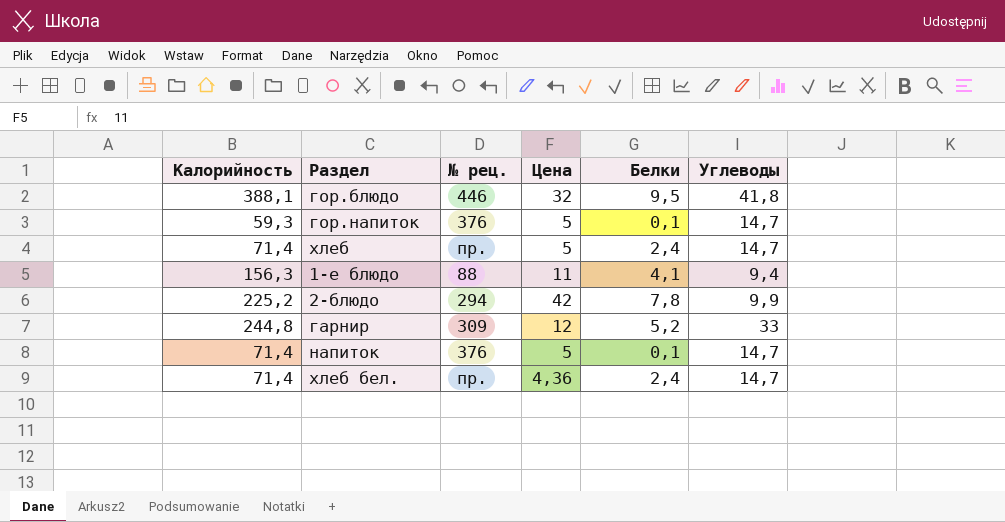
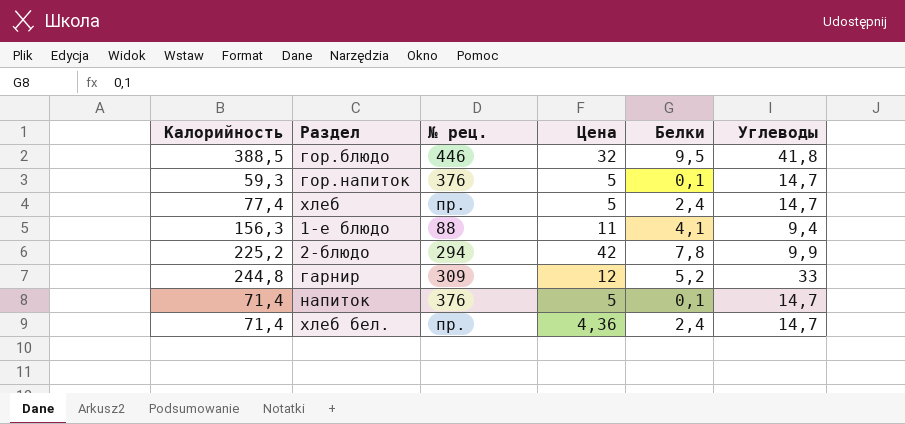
гор.блюдо | Калорийность: 388,1 -> 388,5
хлеб | Калорийность: 71,4 -> 77,4

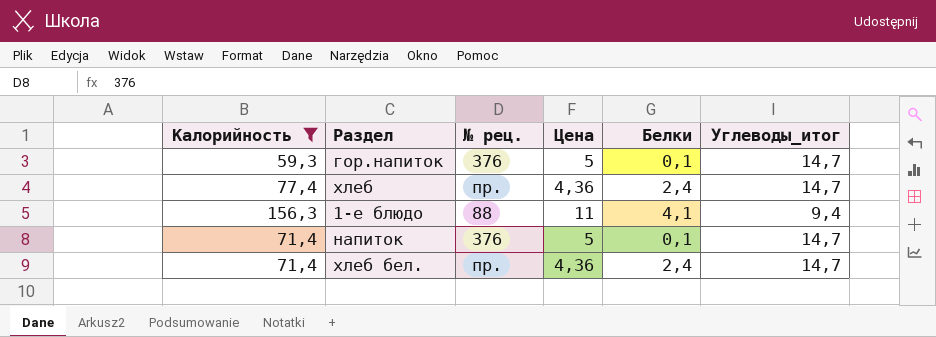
filter: none -> Калорийность <= 156,3
column name: Углеводы -> Углеводы_итог
хлеб | Цена: 5 -> 4,36

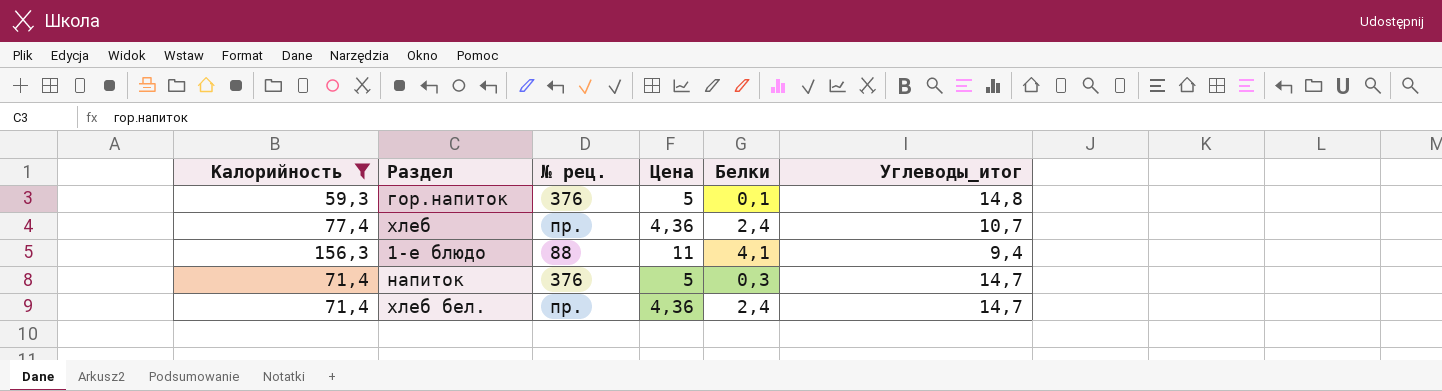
гор.напиток | Углеводы_итог: 14,7 -> 14,8
хлеб | Углеводы_итог: 14,7 -> 10,7
напиток | Белки: 0,1 -> 0,3

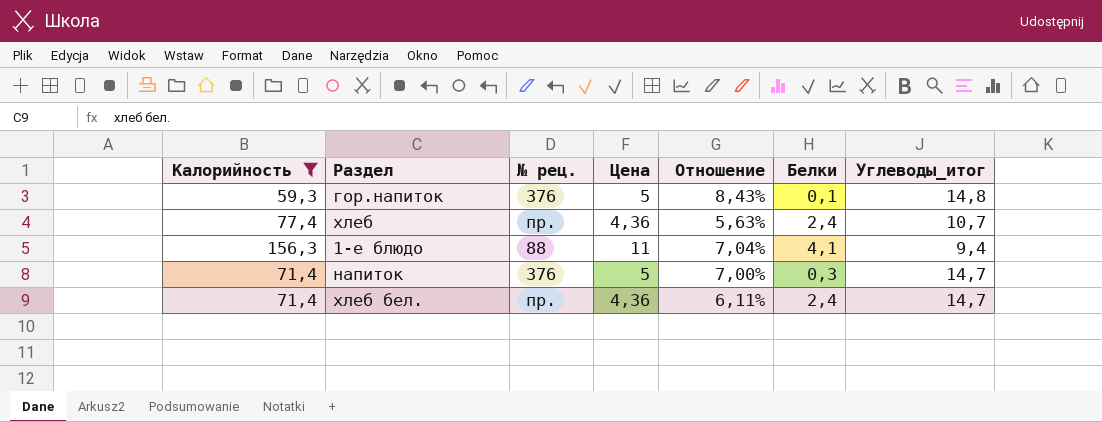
column Отношение | formula: none -> [Цена] / [Калорийность]

